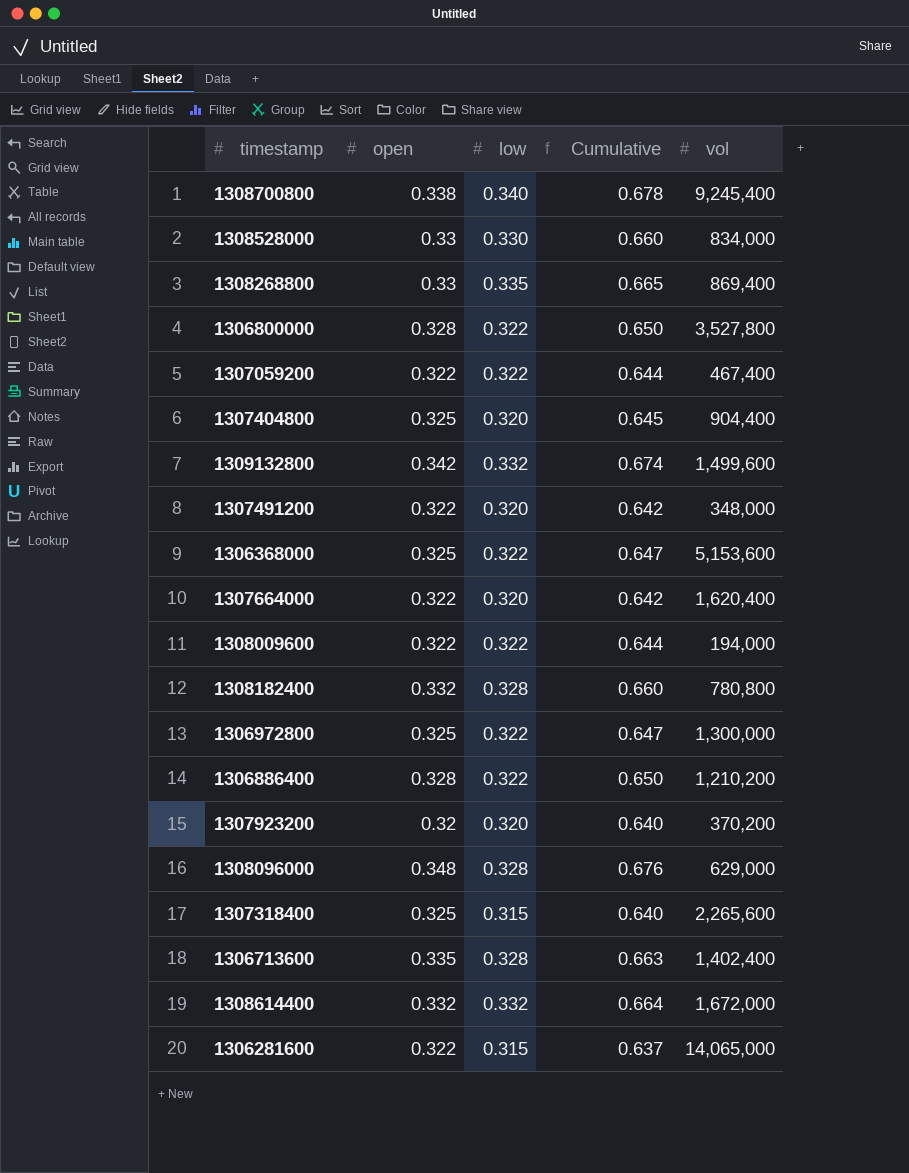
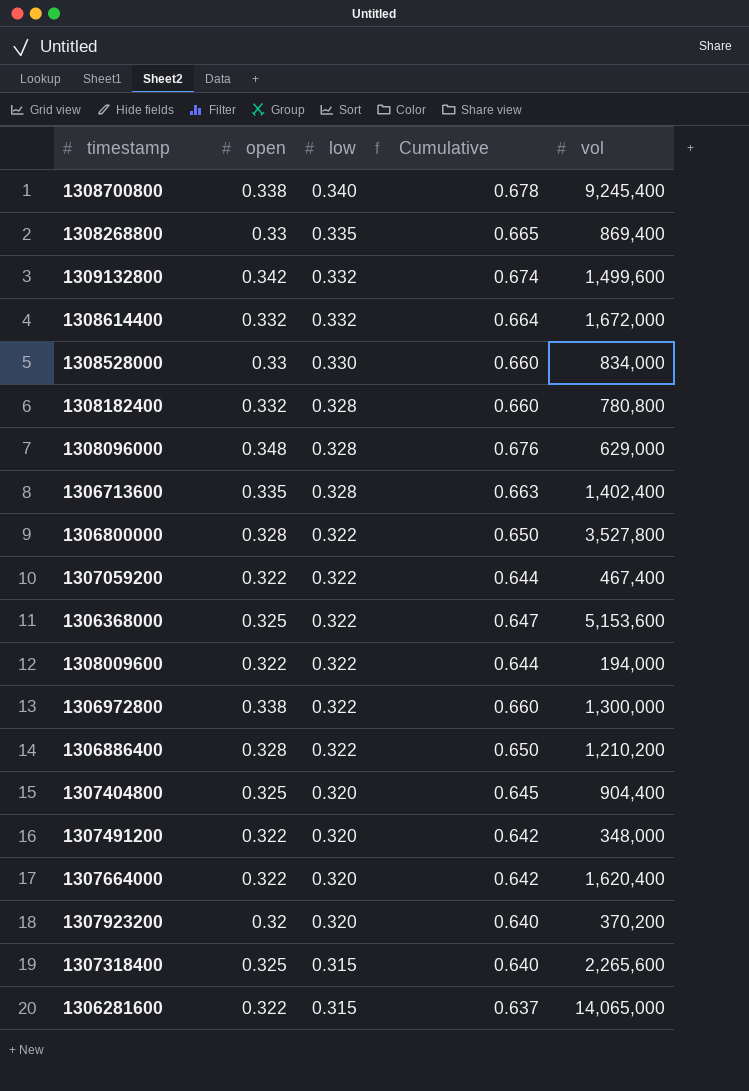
row order: none -> low descending
1306972800 | open: 0.325 -> 0.338
1306972800 | Cumulative: 0.647 -> 0.660

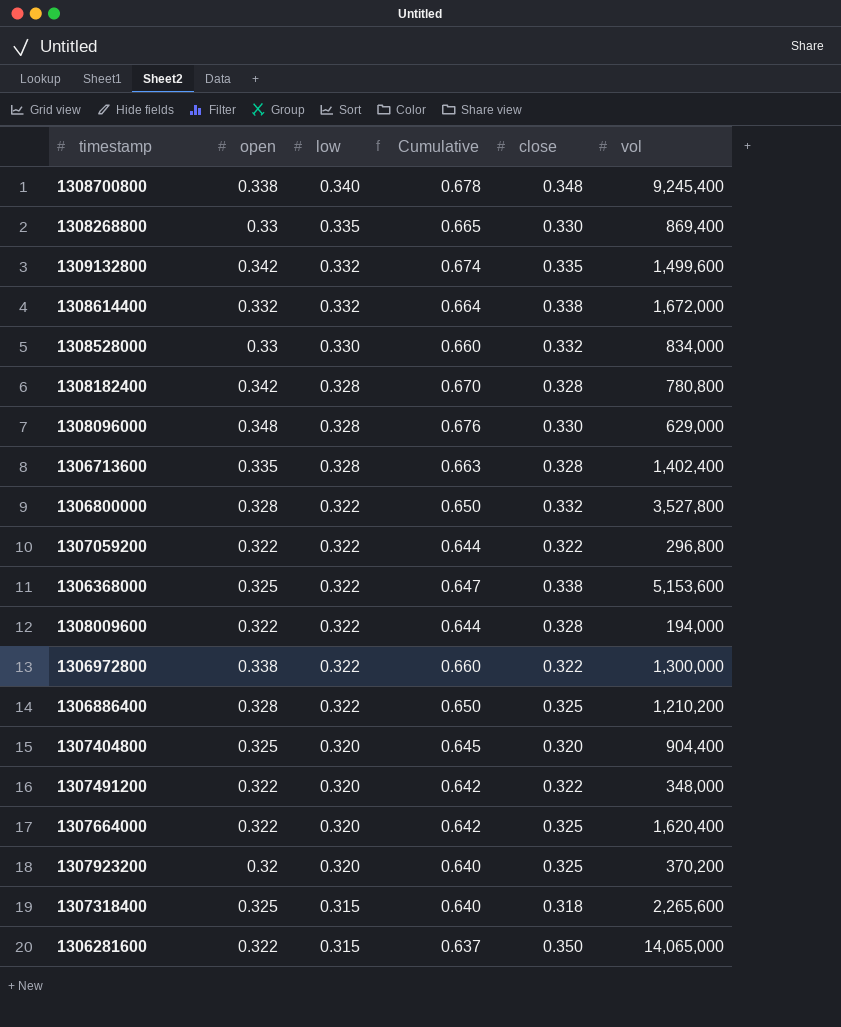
column close | position: none -> 5
1308182400 | open: 0.332 -> 0.342
1308182400 | Cumulative: 0.660 -> 0.670
1307059200 | vol: 467,400 -> 296,800

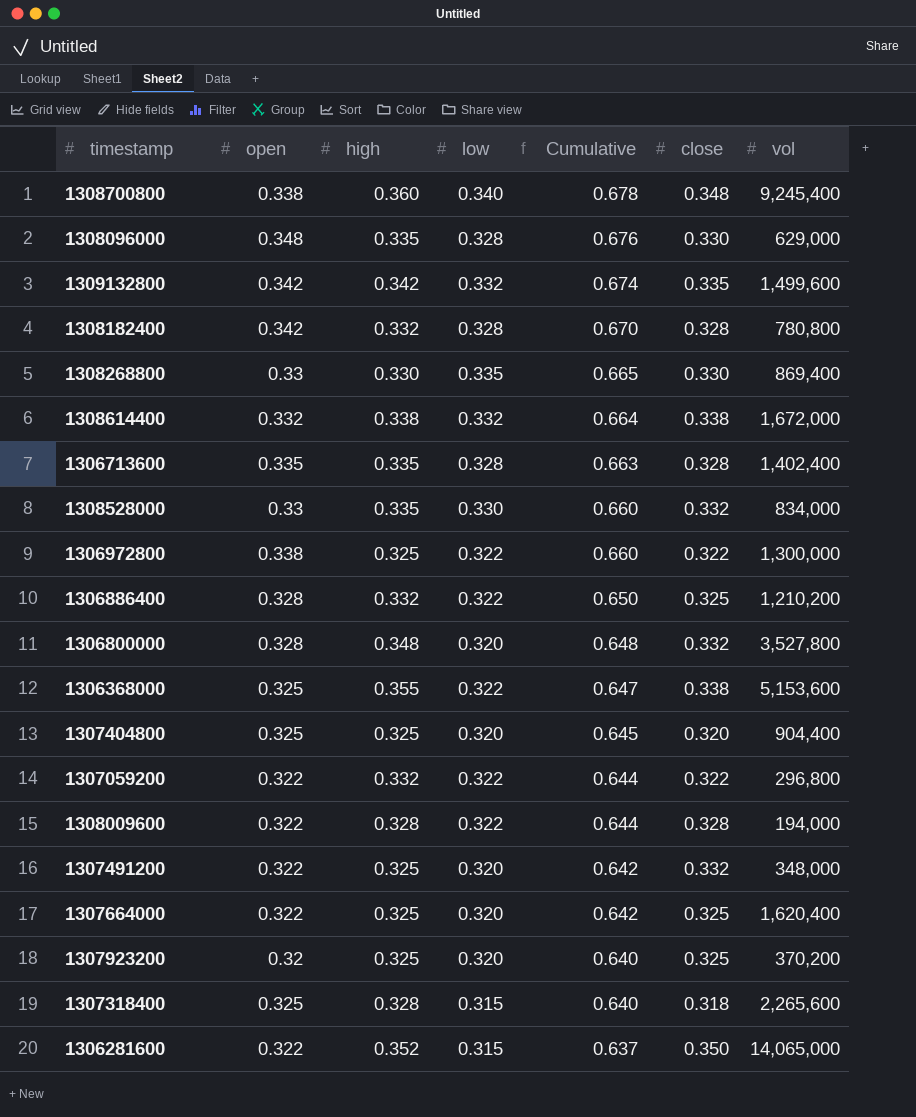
row order: low descending -> Cumulative descending
column high | position: none -> 3
1306800000 | low: 0.322 -> 0.320
1306800000 | Cumulative: 0.650 -> 0.648
1307491200 | close: 0.322 -> 0.332

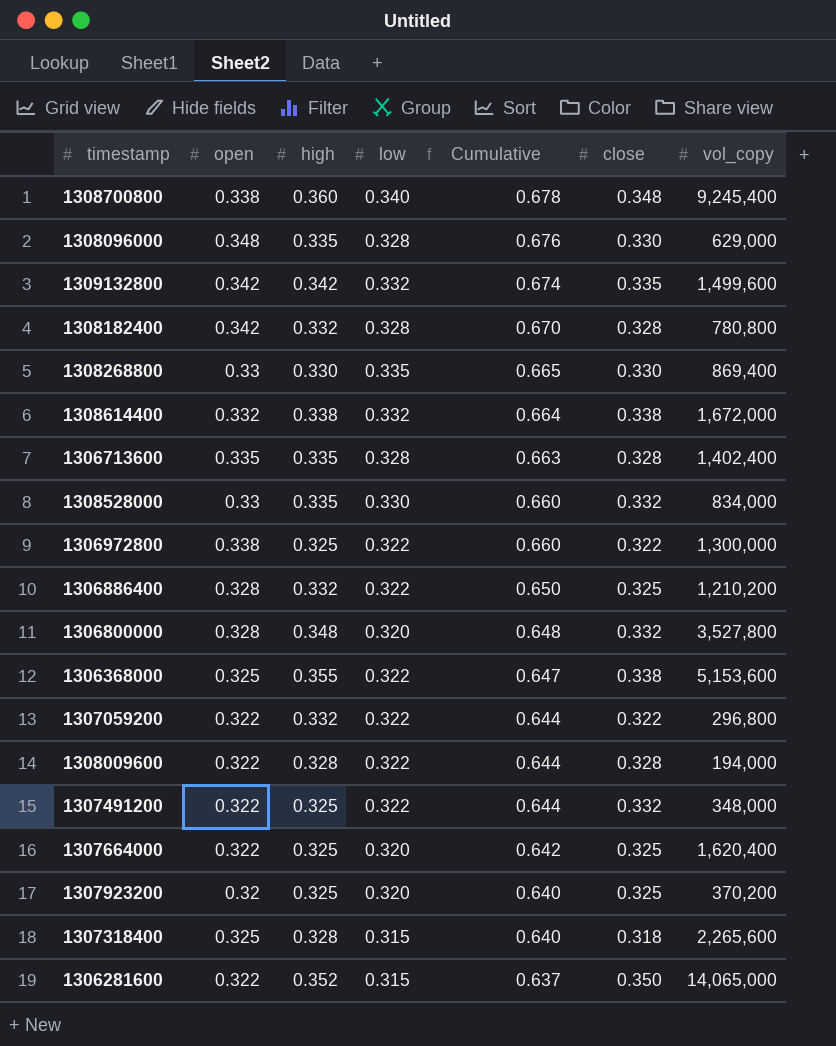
column name: vol -> vol_copy
row 1307404800: 0.325 | 0.325 | 0.320 | 0.645 | 0.320 | 904,400 -> none
1307491200 | low: 0.320 -> 0.322
1307491200 | Cumulative: 0.642 -> 0.644

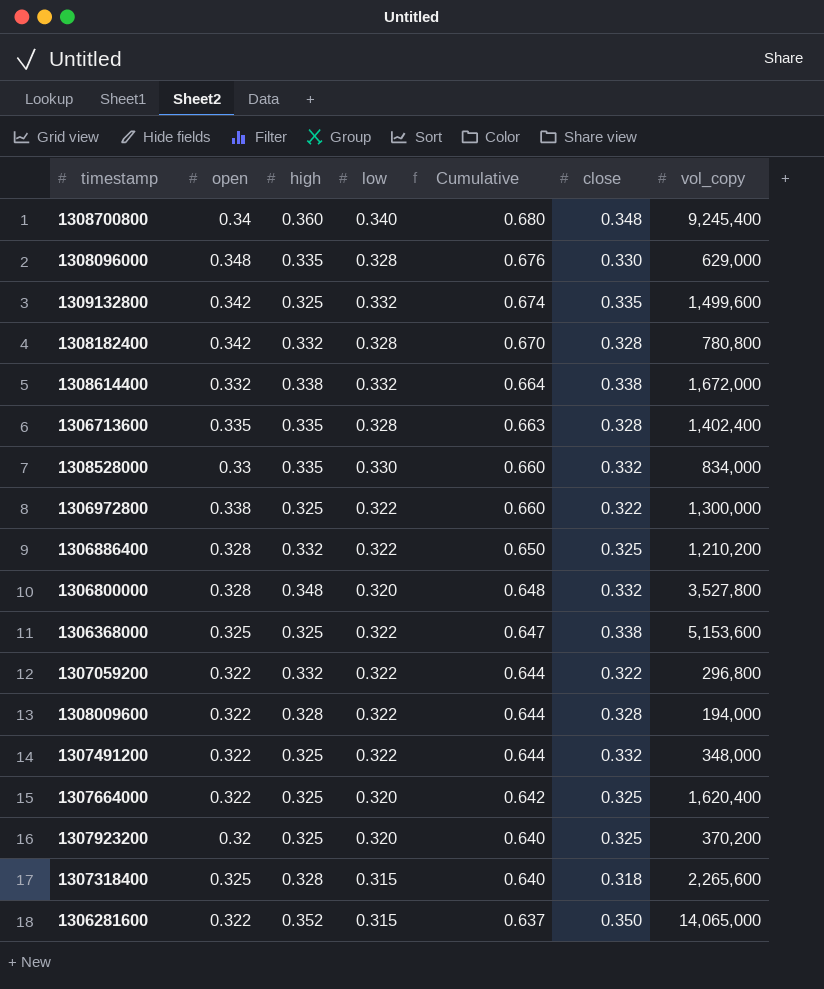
row 1308268800: 0.33 | 0.330 | 0.335 | 0.665 | 0.330 | 869,400 -> none
1308700800 | open: 0.338 -> 0.34
1308700800 | Cumulative: 0.678 -> 0.680
1309132800 | high: 0.342 -> 0.325
1306368000 | high: 0.355 -> 0.325

